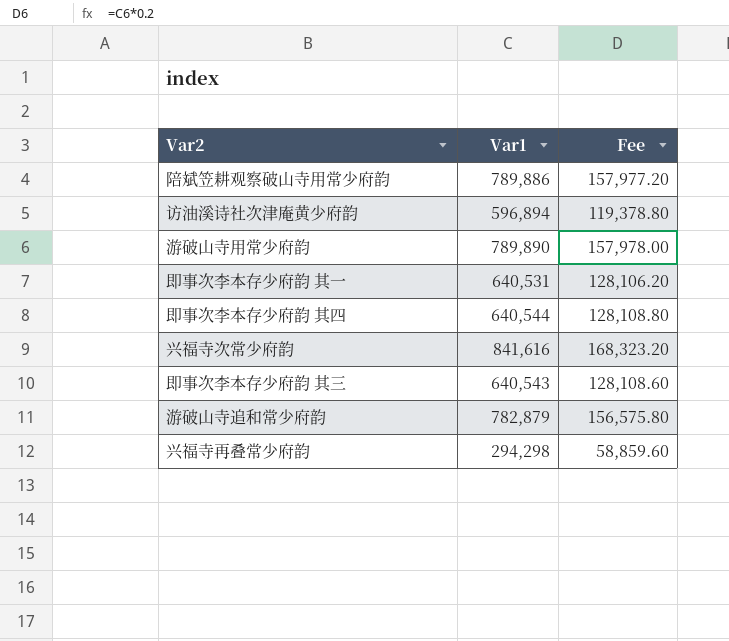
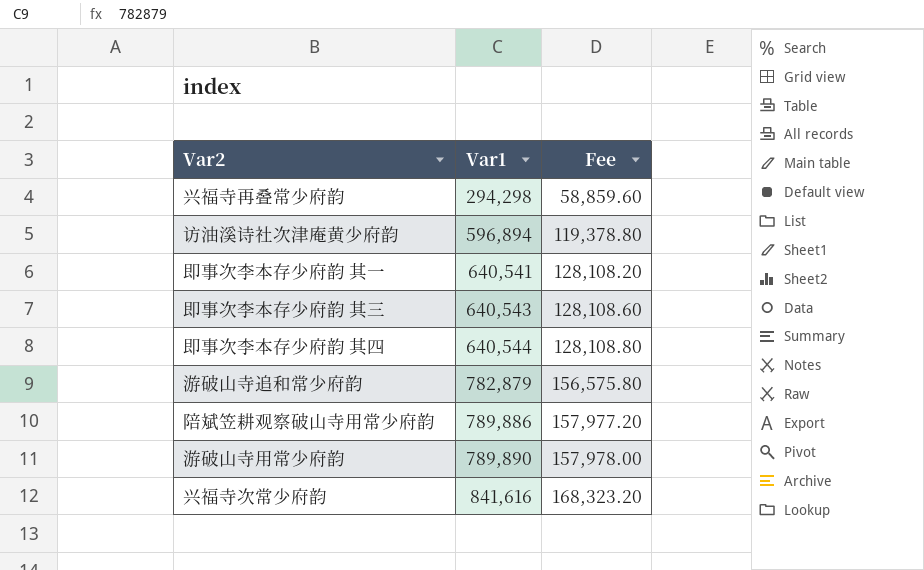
row order: none -> Var1 ascending
即事次李本存少府韵 其一 | Var1: 640,531 -> 640,541
即事次李本存少府韵 其一 | Fee: 128,106.20 -> 128,108.20

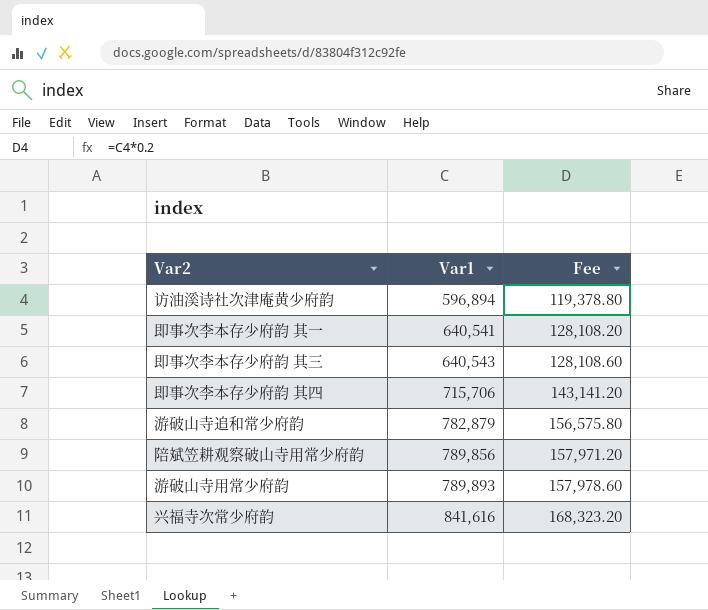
row 兴福寺再叠常少府韵: 294,298 | 58,859.60 -> none
即事次李本存少府韵 其四 | Var1: 640,544 -> 715,706
即事次李本存少府韵 其四 | Fee: 128,108.80 -> 143,141.20
陪斌笠耕观察破山寺用常少府韵 | Var1: 789,886 -> 789,856
陪斌笠耕观察破山寺用常少府韵 | Fee: 157,977.20 -> 157,971.20
游破山寺用常少府韵 | Var1: 789,890 -> 789,893
游破山寺用常少府韵 | Fee: 157,978.00 -> 157,978.60

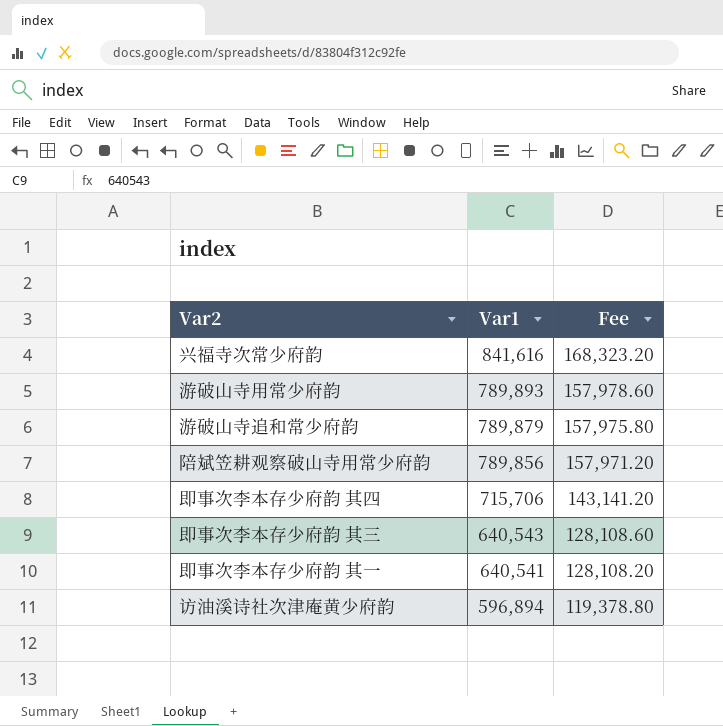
row order: Var1 ascending -> Var1 descending
游破山寺追和常少府韵 | Var1: 782,879 -> 789,879
游破山寺追和常少府韵 | Fee: 156,575.80 -> 157,975.80

